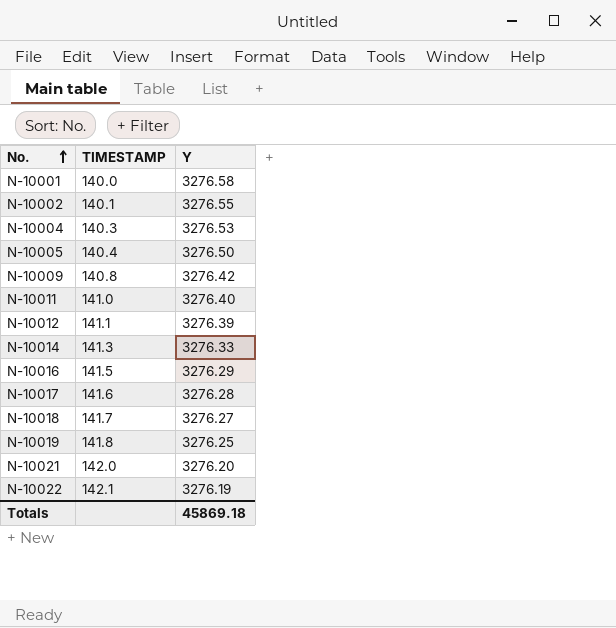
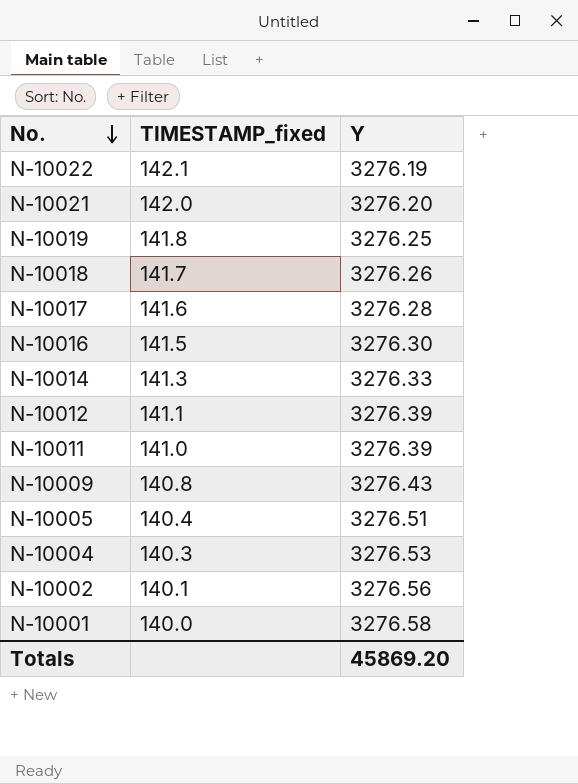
row order: No. ascending -> No. descending
column name: TIMESTAMP -> TIMESTAMP_fixed
N-10018 | Y: 3276.27 -> 3276.26
N-10016 | Y: 3276.29 -> 3276.30
N-10011 | Y: 3276.40 -> 3276.39
N-10009 | Y: 3276.42 -> 3276.43
N-10005 | Y: 3276.50 -> 3276.51
N-10002 | Y: 3276.55 -> 3276.56
Totals | Y: 45869.18 -> 45869.20

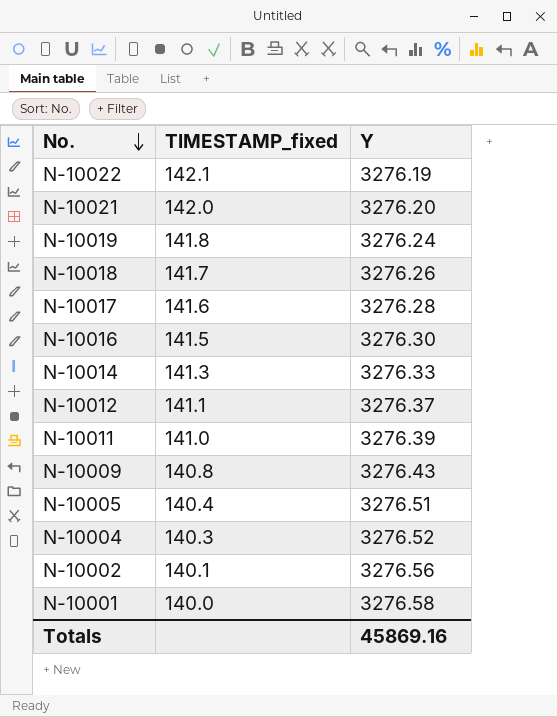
N-10019 | Y: 3276.25 -> 3276.24
N-10012 | Y: 3276.39 -> 3276.37
N-10004 | Y: 3276.53 -> 3276.52
Totals | Y: 45869.20 -> 45869.16

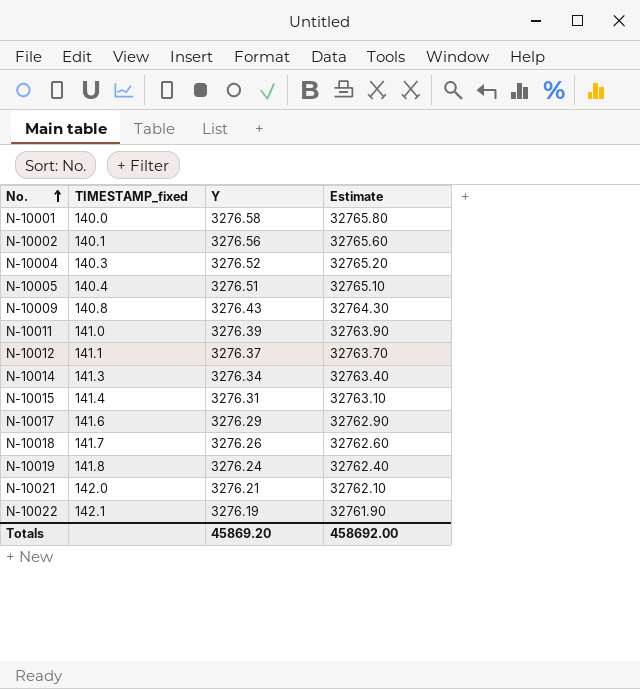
row order: No. descending -> No. ascending
column Estimate | formula: none -> [Y] * 10
row N-10016: 141.5 | 3276.30 -> none
N-10014 | Y: 3276.33 -> 3276.34
row N-10015: none -> 141.4 | 3276.31 | 32763.10
N-10017 | Y: 3276.28 -> 3276.29
N-10021 | Y: 3276.20 -> 3276.21
Totals | Y: 45869.16 -> 45869.20

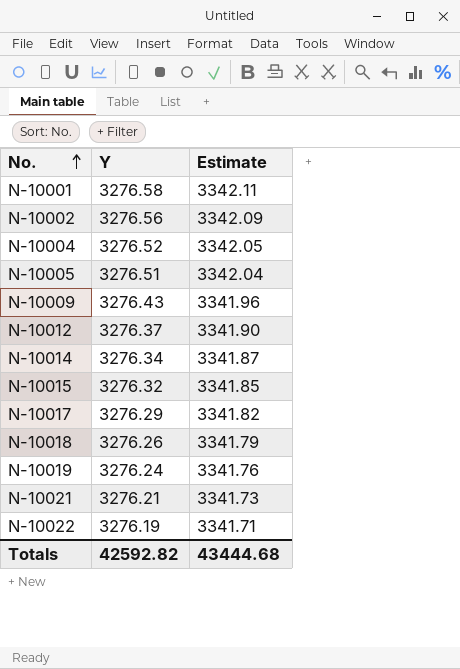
column TIMESTAMP_fixed | position: 2 -> none
column Estimate | formula: [Y] * 10 -> [Y] * 1.02
row N-10011: 141.0 | 3276.39 | 32763.90 -> none
N-10015 | Y: 3276.31 -> 3276.32
Totals | Y: 45869.20 -> 42592.82
Totals | Estimate: 458692.00 -> 43444.68

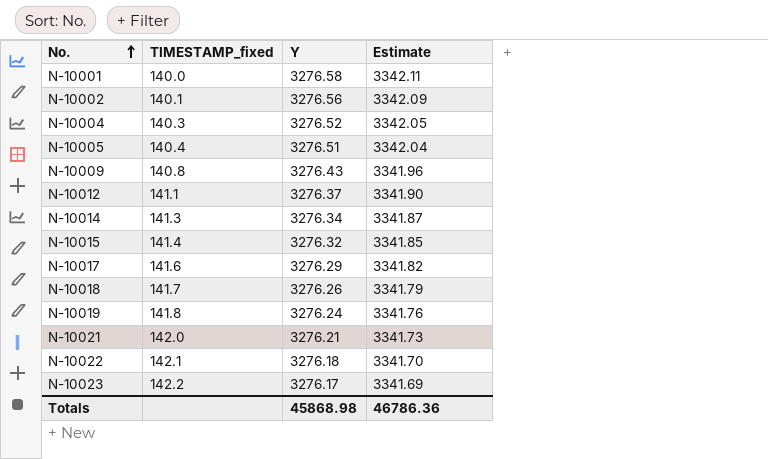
column TIMESTAMP_fixed | position: none -> 2
N-10022 | Y: 3276.19 -> 3276.18
N-10022 | Estimate: 3341.71 -> 3341.70
row N-10023: none -> 142.2 | 3276.17 | 3341.69
Totals | Y: 42592.82 -> 45868.98
Totals | Estimate: 43444.68 -> 46786.36

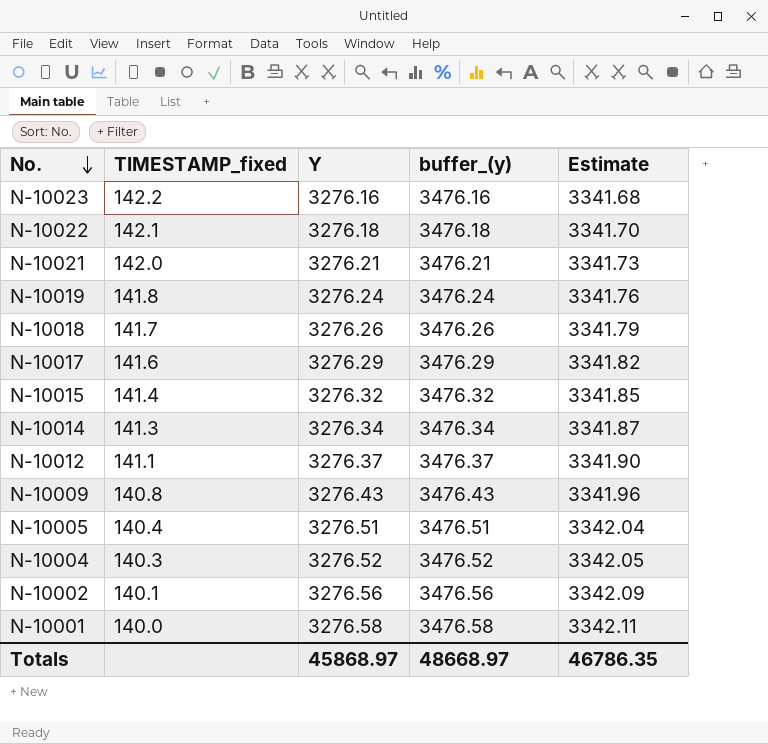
row order: No. ascending -> No. descending
column buffer_(y) | formula: none -> [Y] + 200
N-10023 | Y: 3276.17 -> 3276.16
N-10023 | Estimate: 3341.69 -> 3341.68
Totals | Y: 45868.98 -> 45868.97
Totals | Estimate: 46786.36 -> 46786.35

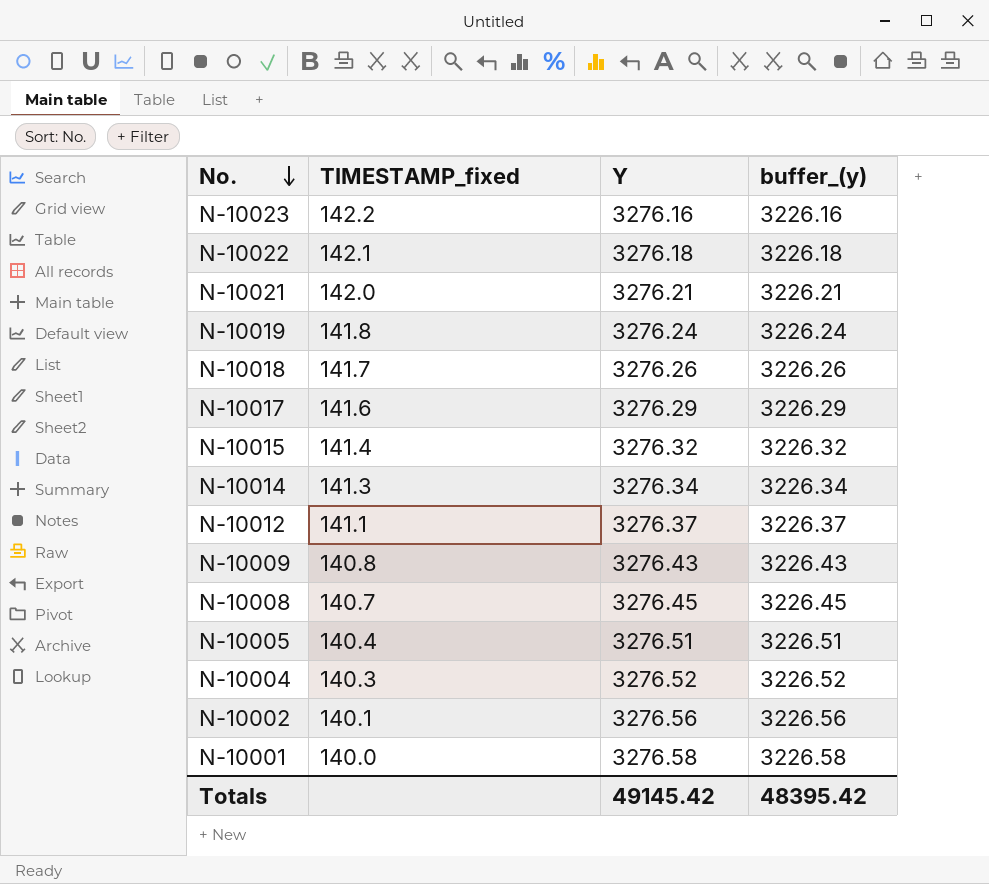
column Estimate | formula: [Y] * 1.02 -> none
column buffer_(y) | formula: [Y] + 200 -> [Y] - 50
row N-10008: none -> 140.7 | 3276.45 | 3226.45
Totals | Y: 45868.97 -> 49145.42
Totals | buffer_(y): 48668.97 -> 48395.42

